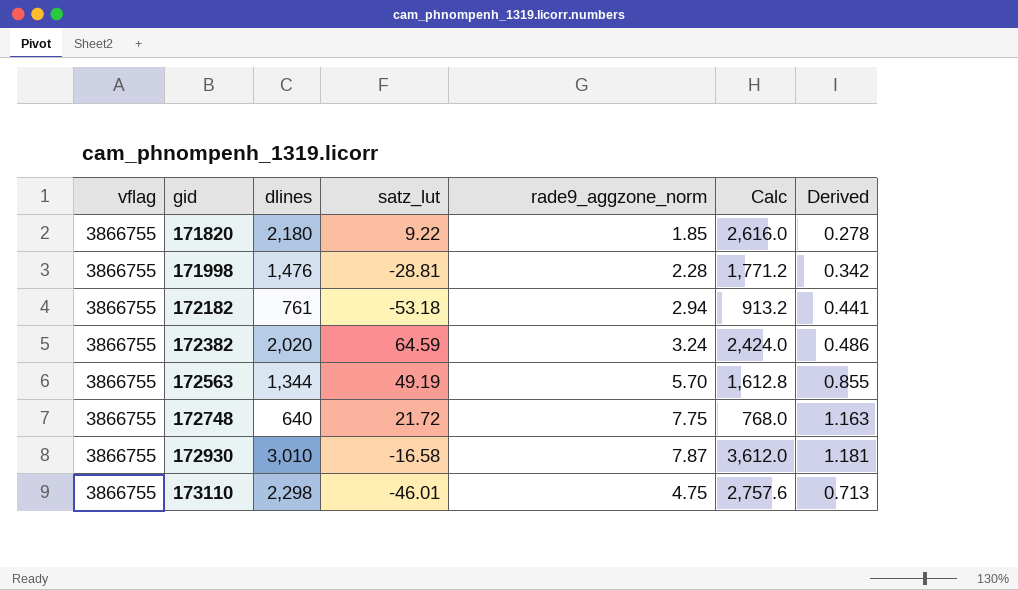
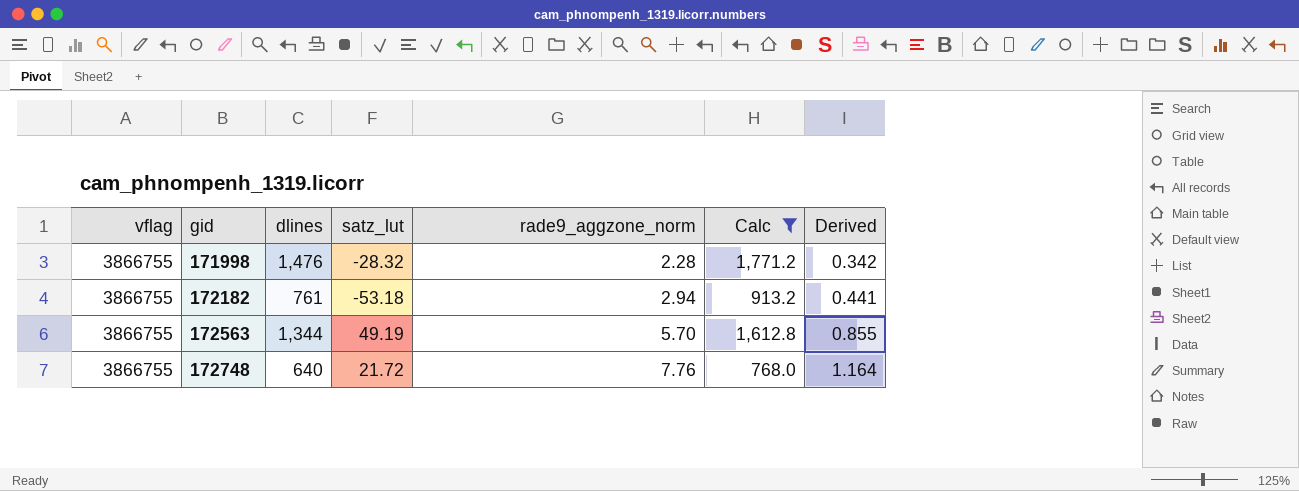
filter: none -> Calc <= 1,771.2
171998 | satz_lut: -28.81 -> -28.32
172748 | rade9_aggzone_norm: 7.75 -> 7.76
172748 | Derived: 1.163 -> 1.164

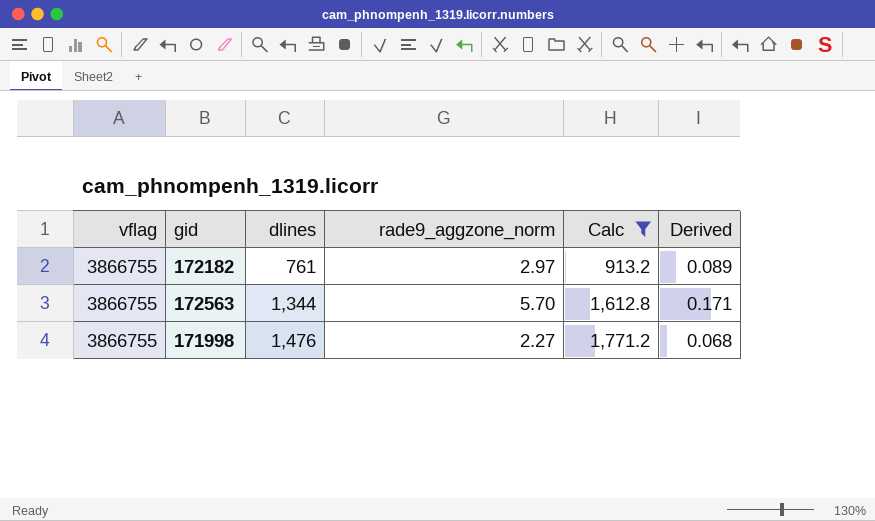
row order: gid ascending -> dlines ascending
column satz_lut | position: 4 -> none
column Derived | formula: [rade9_aggzone_norm] * 0.15 -> [rade9_aggzone_norm] * 0.03
row 172748: 3866755 | 640 | 21.72 | 7.76 | 768.0 | 1.164 -> none
172182 | rade9_aggzone_norm: 2.94 -> 2.97
171998 | rade9_aggzone_norm: 2.28 -> 2.27

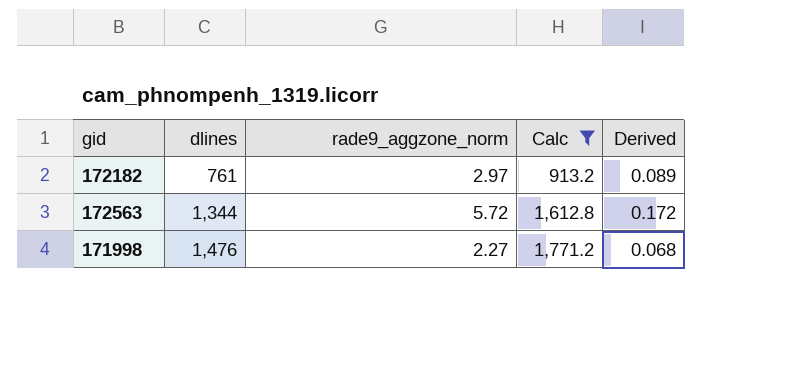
column vflag | position: 1 -> none
172563 | rade9_aggzone_norm: 5.70 -> 5.72
172563 | Derived: 0.171 -> 0.172

